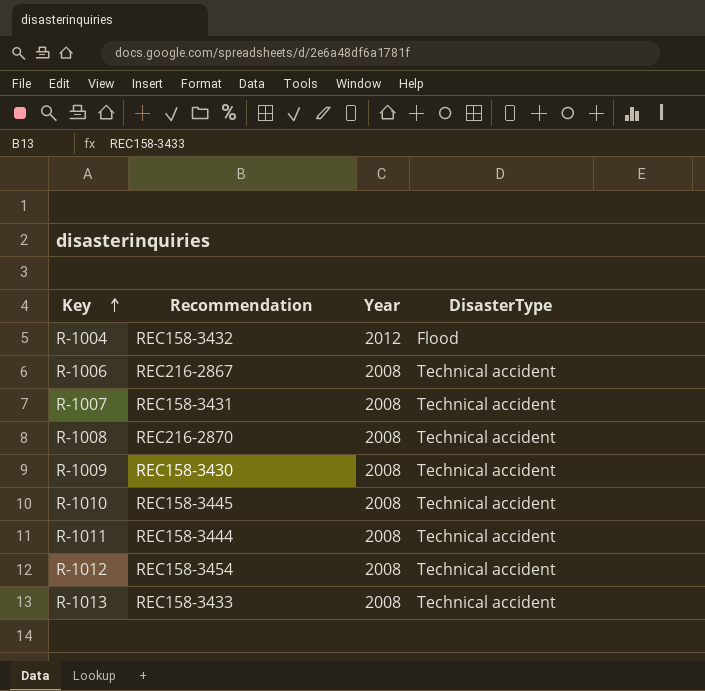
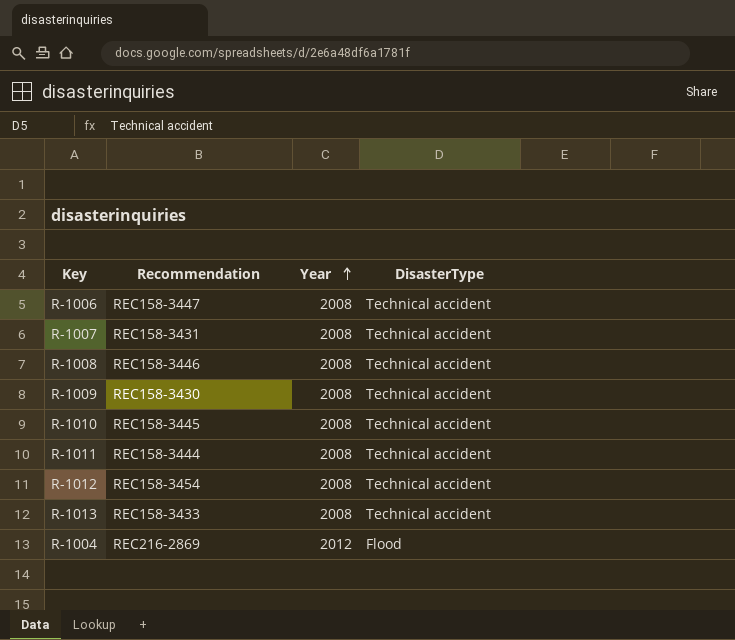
row order: Key ascending -> Year ascending
R-1006 | Recommendation: REC216-2867 -> REC158-3447
R-1008 | Recommendation: REC216-2870 -> REC158-3446
R-1004 | Recommendation: REC158-3432 -> REC216-2869

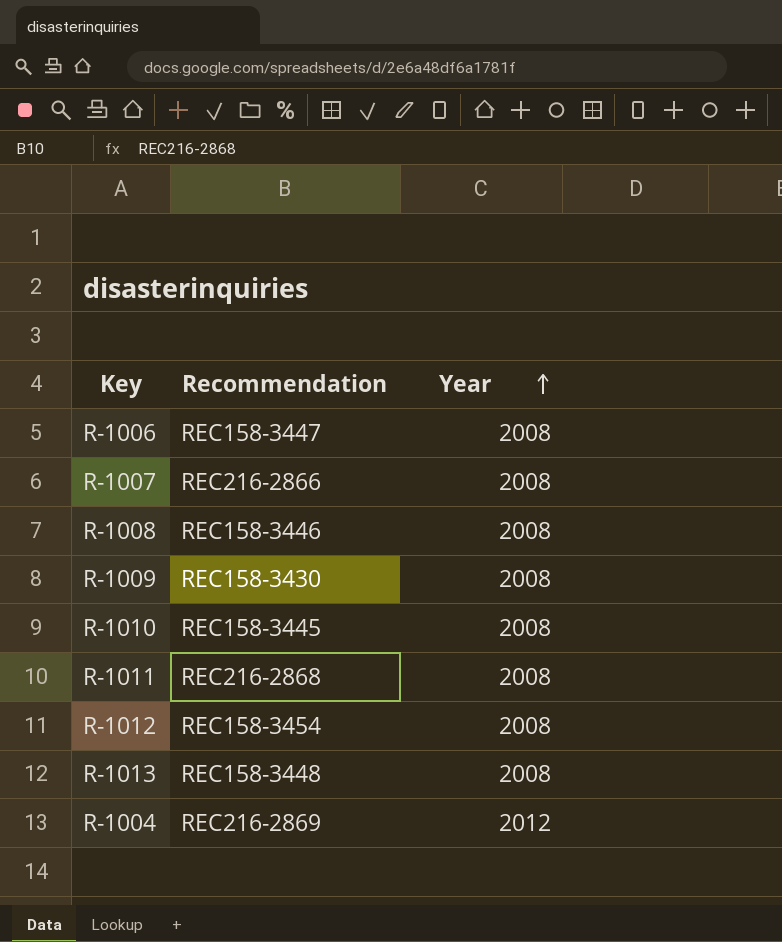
column DisasterType | position: 4 -> none
R-1007 | Recommendation: REC158-3431 -> REC216-2866
R-1011 | Recommendation: REC158-3444 -> REC216-2868
R-1013 | Recommendation: REC158-3433 -> REC158-3448

